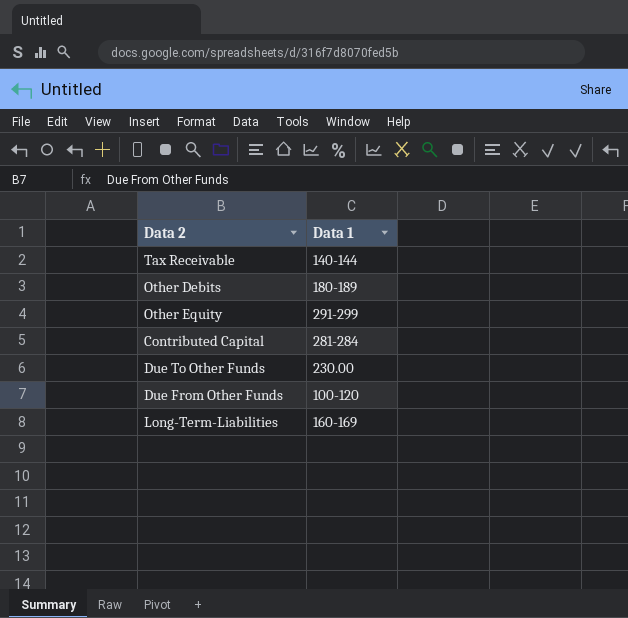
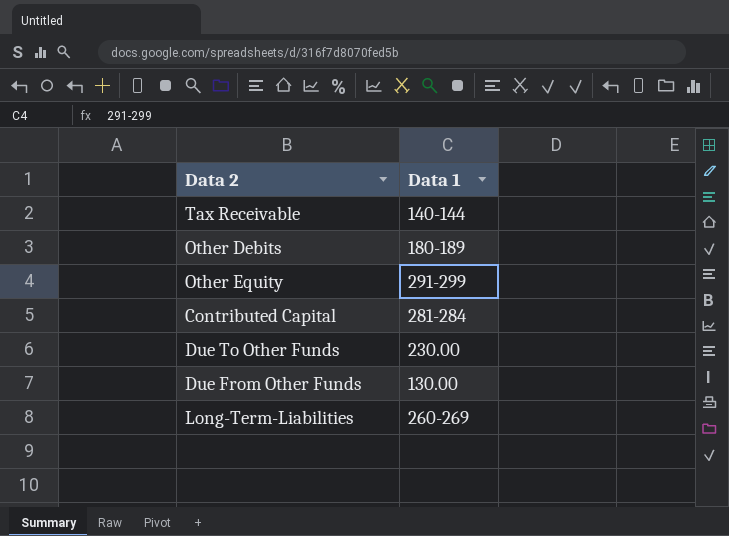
Due From Other Funds | Data 1: 100-120 -> 130.00
Long-Term-Liabilities | Data 1: 160-169 -> 260-269

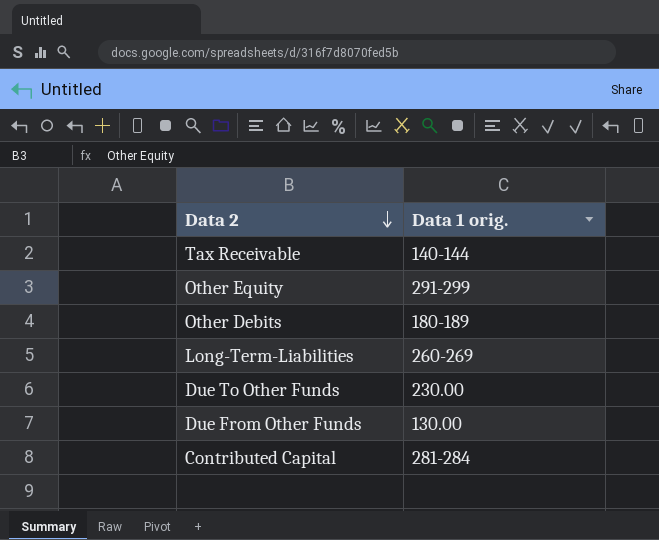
row order: none -> Data 2 descending
column name: Data 1 -> Data 1 orig.

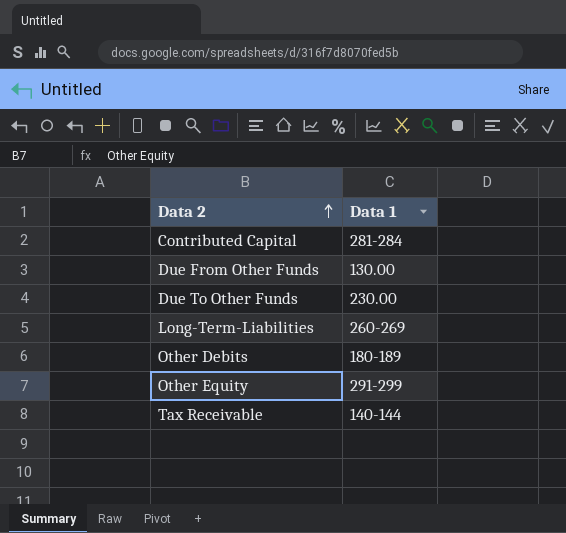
row order: Data 2 descending -> Data 2 ascending
column name: Data 1 orig. -> Data 1

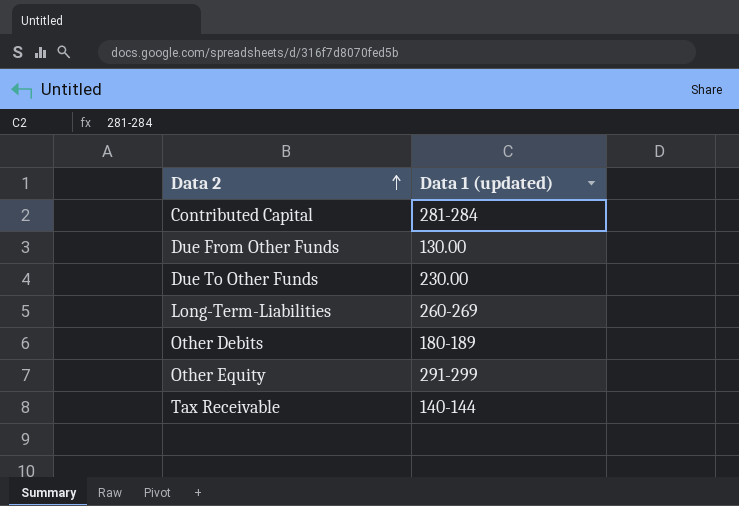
column name: Data 1 -> Data 1 (updated)

